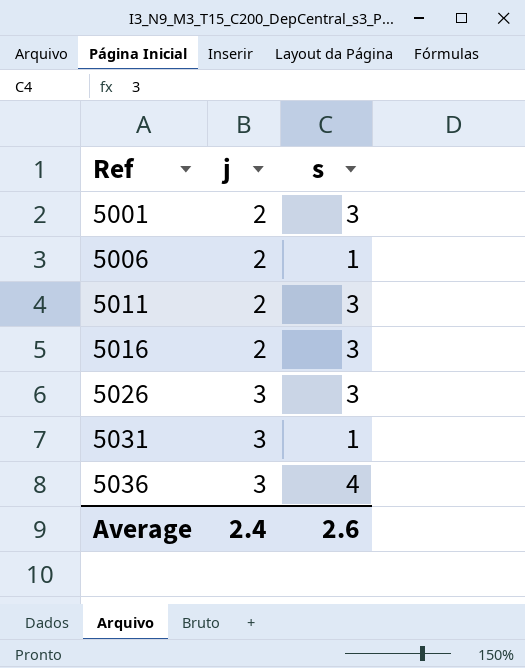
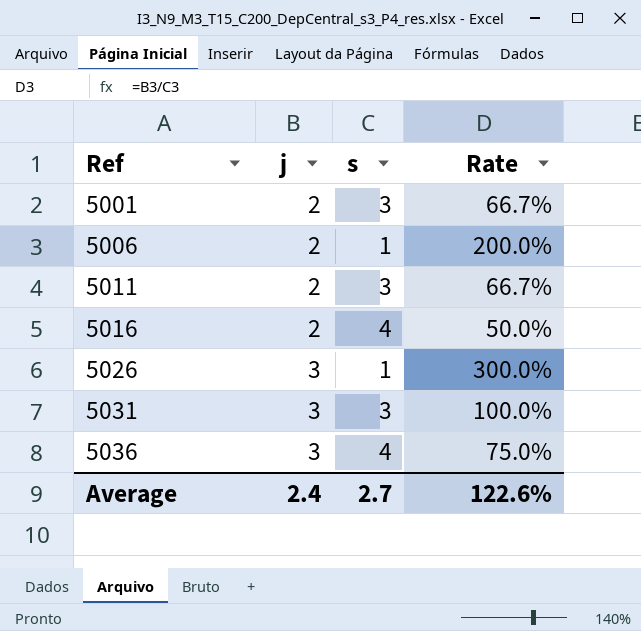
column Rate | formula: none -> [j] / [s]
5016 | s: 3 -> 4
5026 | s: 3 -> 1
5031 | s: 1 -> 3
Average | s: 2.6 -> 2.7

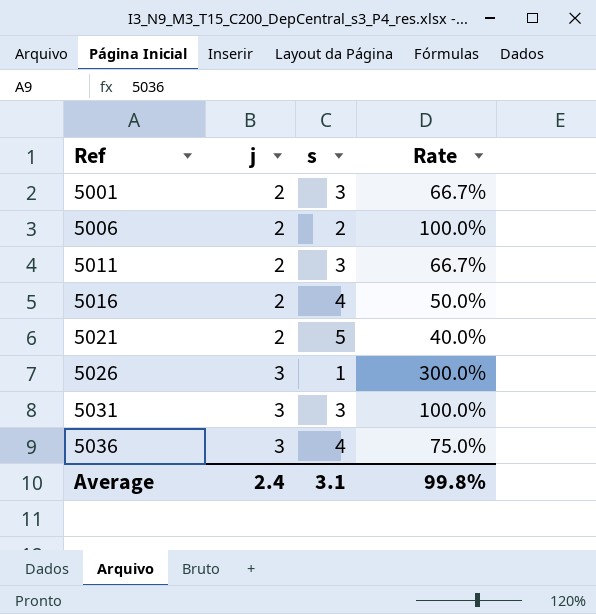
5006 | s: 1 -> 2
5006 | Rate: 200.0% -> 100.0%
row 5021: none -> 2 | 5 | 40.0%
Average | s: 2.7 -> 3.1
Average | Rate: 122.6% -> 99.8%

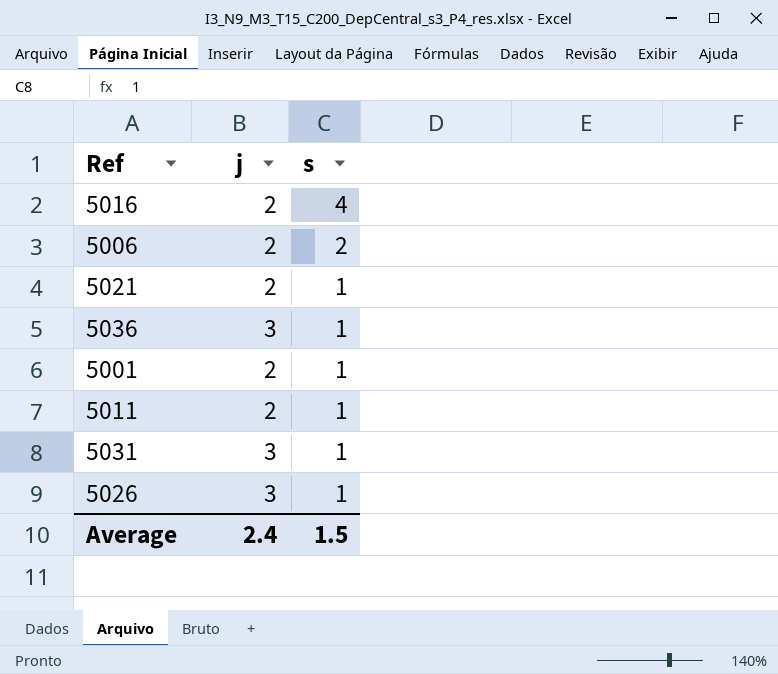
row order: Ref ascending -> s descending
column Rate | formula: [j] / [s] -> none
5021 | s: 5 -> 1
5036 | s: 4 -> 1
5001 | s: 3 -> 1
5011 | s: 3 -> 1
5031 | s: 3 -> 1
Average | s: 3.1 -> 1.5

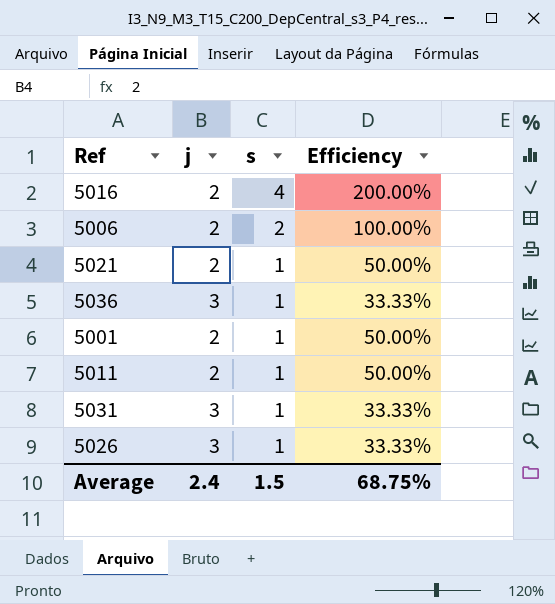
column Efficiency | formula: none -> [s] / [j]

